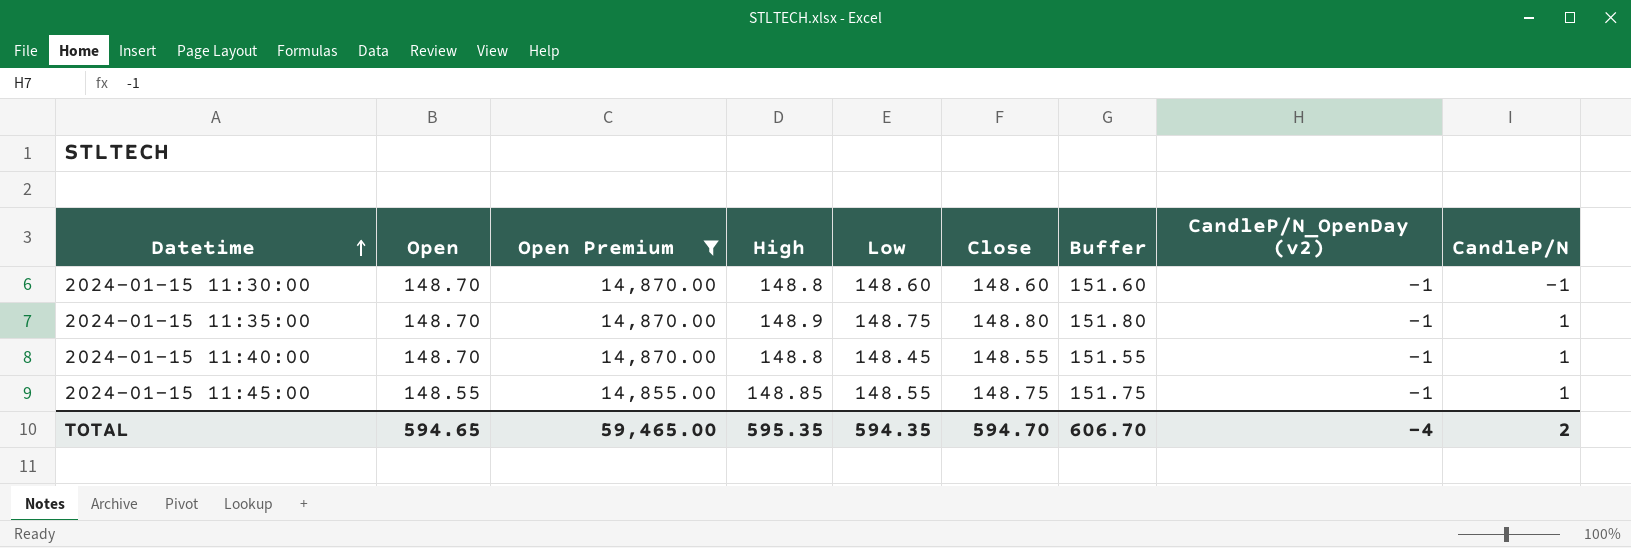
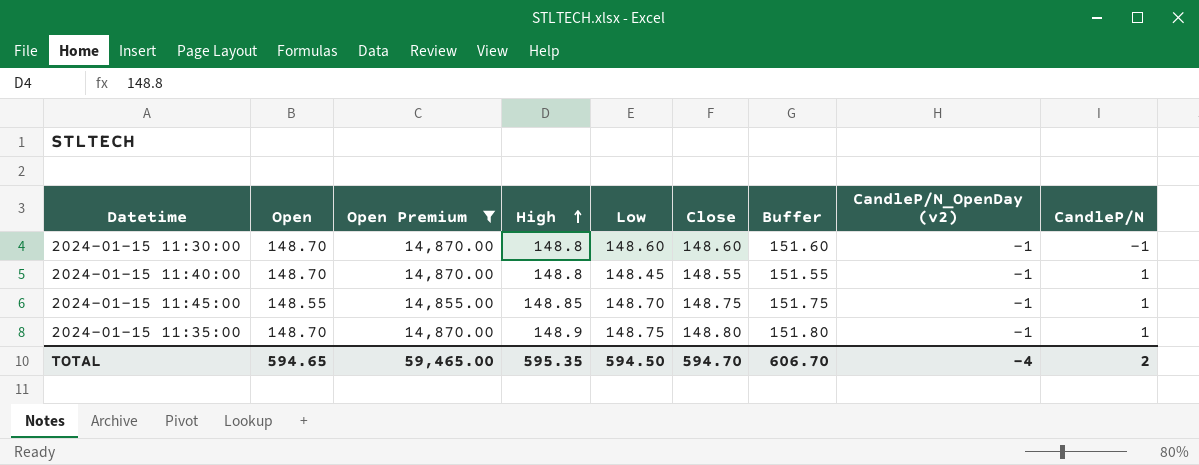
row order: Datetime ascending -> High ascending
2024-01-15 11:45:00 | Low: 148.55 -> 148.70
TOTAL | Low: 594.35 -> 594.50

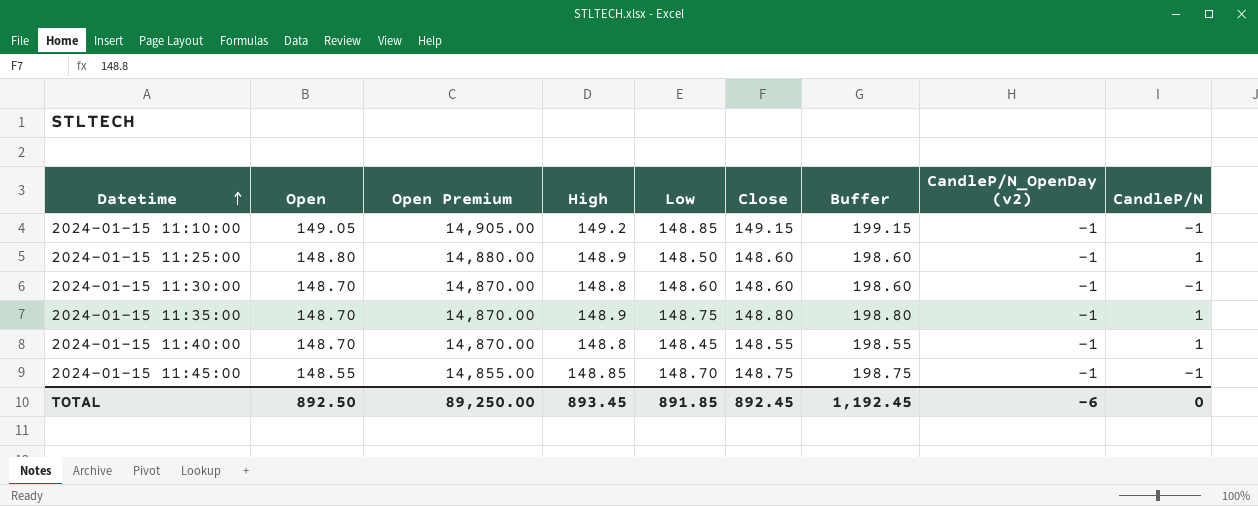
filter: Open Premium <= 14,870.00 -> none
row order: High ascending -> Datetime ascending
column Buffer | formula: [Close] + 3 -> [Close] + 50
2024-01-15 11:45:00 | CandleP/N: 1 -> -1
TOTAL | Open: 594.65 -> 892.50
TOTAL | Open Premium: 59,465.00 -> 89,250.00
TOTAL | High: 595.35 -> 893.45
TOTAL | Low: 594.50 -> 891.85
TOTAL | Close: 594.70 -> 892.45
TOTAL | Buffer: 606.70 -> 1,192.45
TOTAL | CandleP/N_OpenDay (v2): -4 -> -6
TOTAL | CandleP/N: 2 -> 0

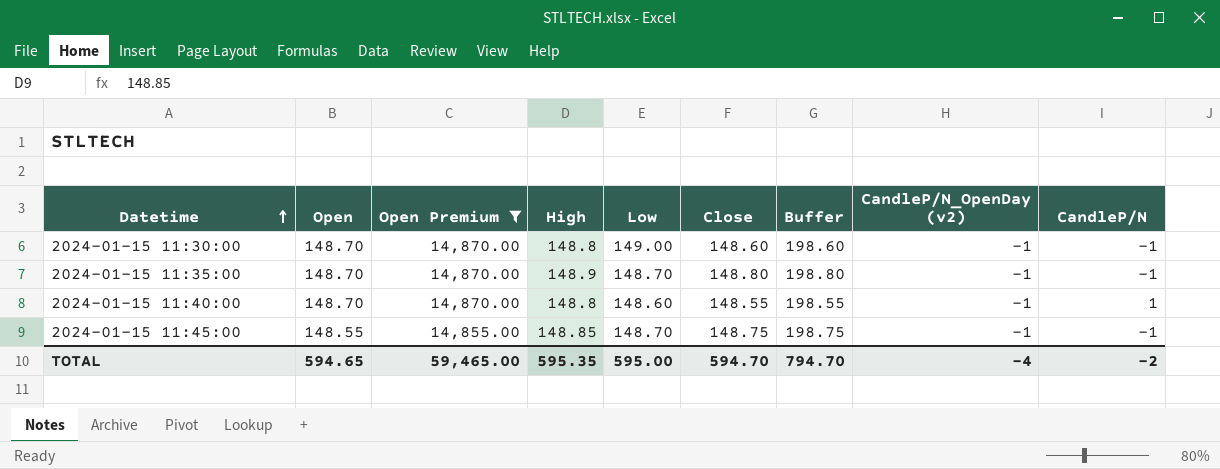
filter: none -> Open Premium <= 14,870.00
2024-01-15 11:30:00 | Low: 148.60 -> 149.00
2024-01-15 11:35:00 | Low: 148.75 -> 148.70
2024-01-15 11:35:00 | CandleP/N: 1 -> -1
2024-01-15 11:40:00 | Low: 148.45 -> 148.60
TOTAL | Open: 892.50 -> 594.65
TOTAL | Open Premium: 89,250.00 -> 59,465.00
TOTAL | High: 893.45 -> 595.35
TOTAL | Low: 891.85 -> 595.00
TOTAL | Close: 892.45 -> 594.70
TOTAL | Buffer: 1,192.45 -> 794.70
TOTAL | CandleP/N_OpenDay (v2): -6 -> -4
TOTAL | CandleP/N: 0 -> -2

